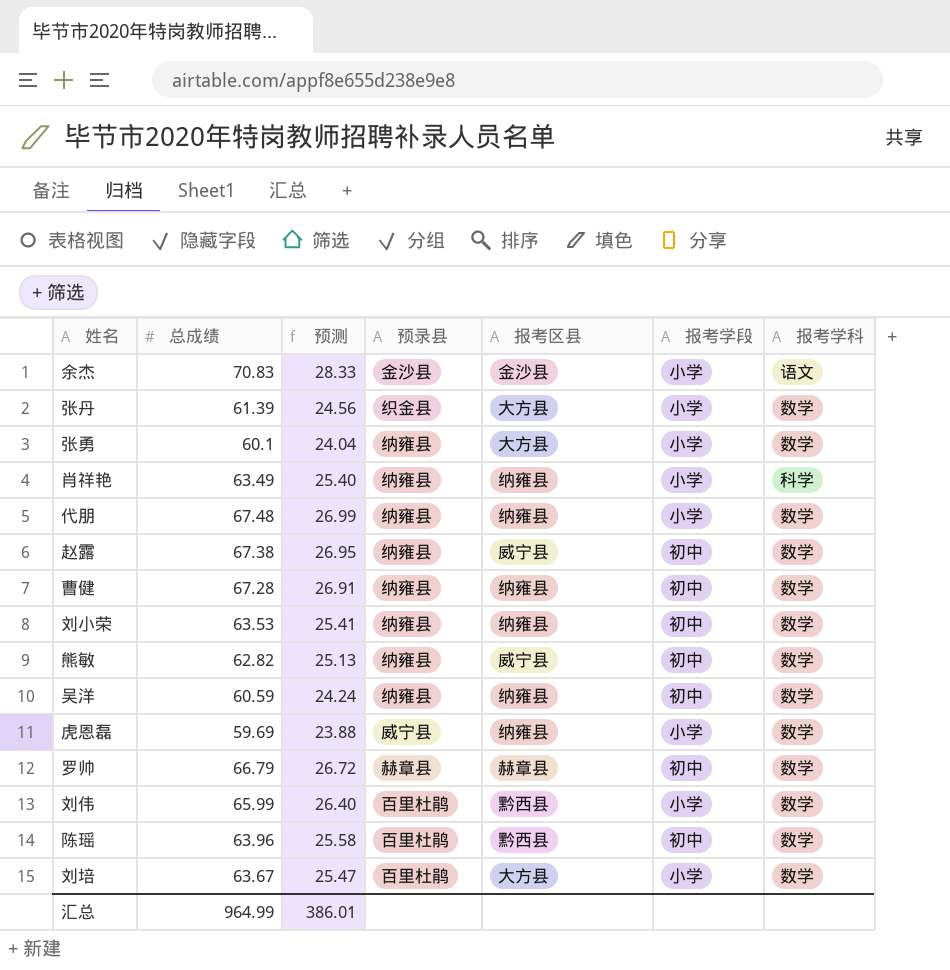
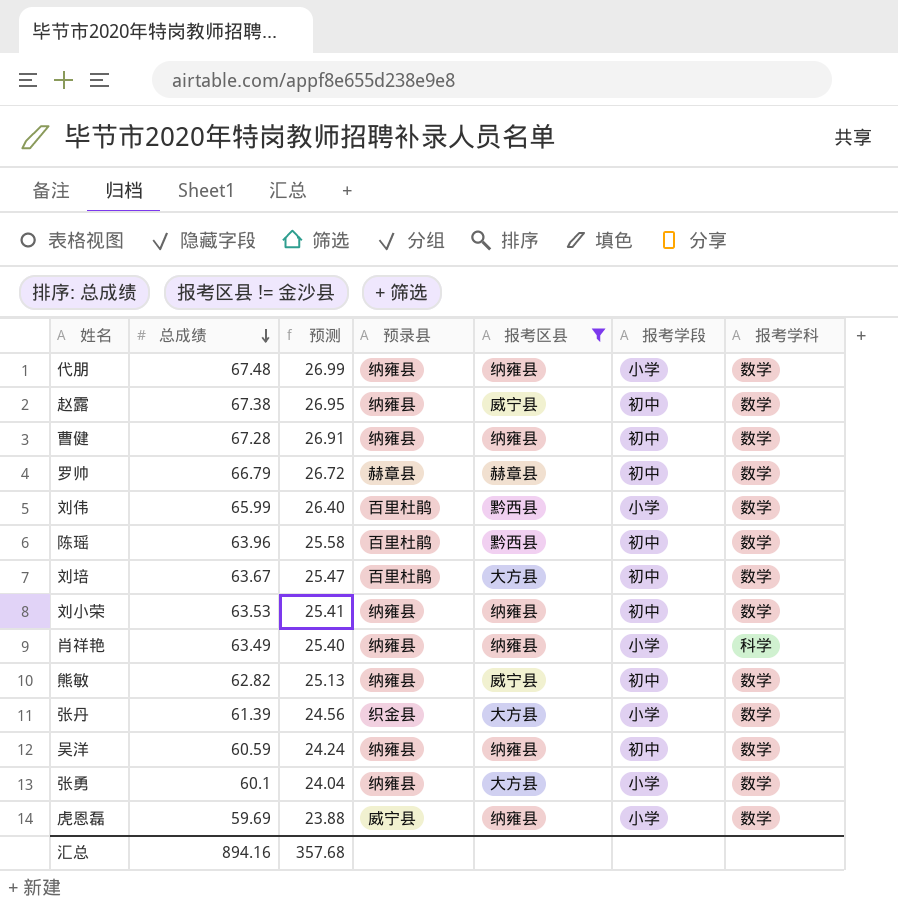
filter: none -> 报考区县 != 金沙县
row order: none -> 总成绩 descending
刘培 | 报考学段: 小学 -> 初中
汇总 | 总成绩: 964.99 -> 894.16
汇总 | 预测: 386.01 -> 357.68

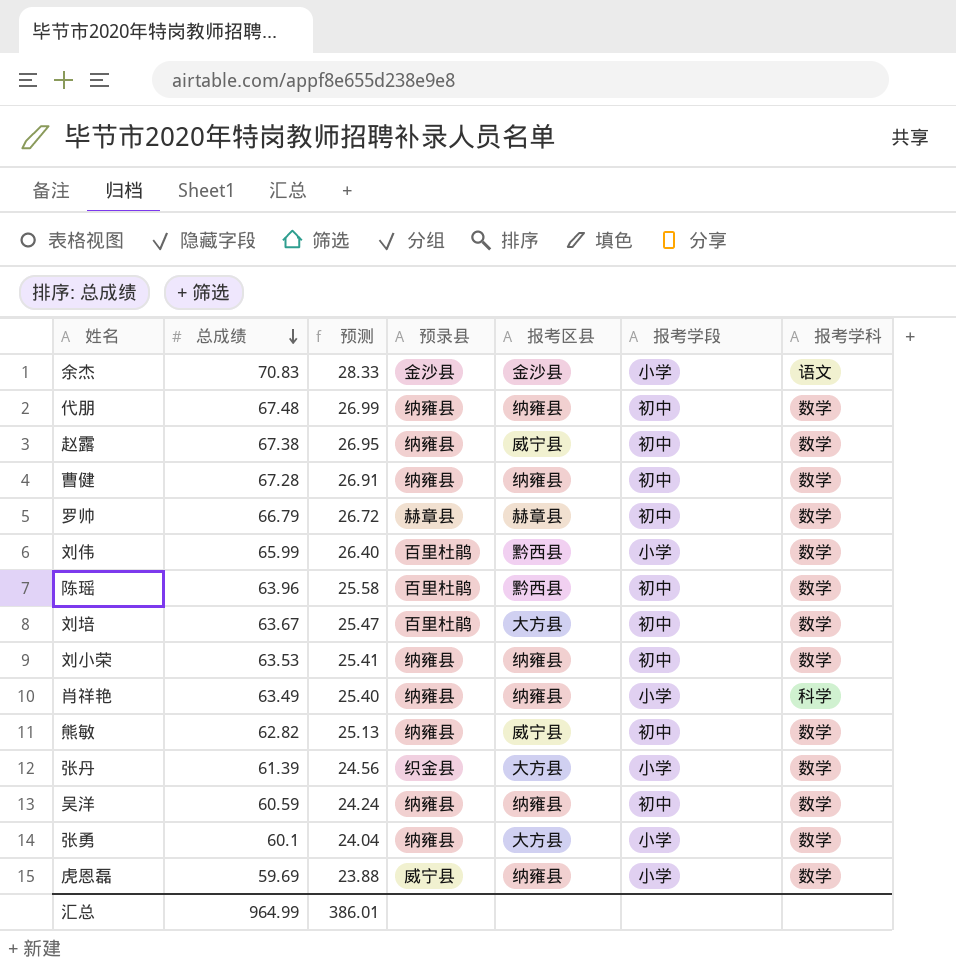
filter: 报考区县 != 金沙县 -> none
代朋 | 报考学段: 小学 -> 初中
汇总 | 总成绩: 894.16 -> 964.99
汇总 | 预测: 357.68 -> 386.01

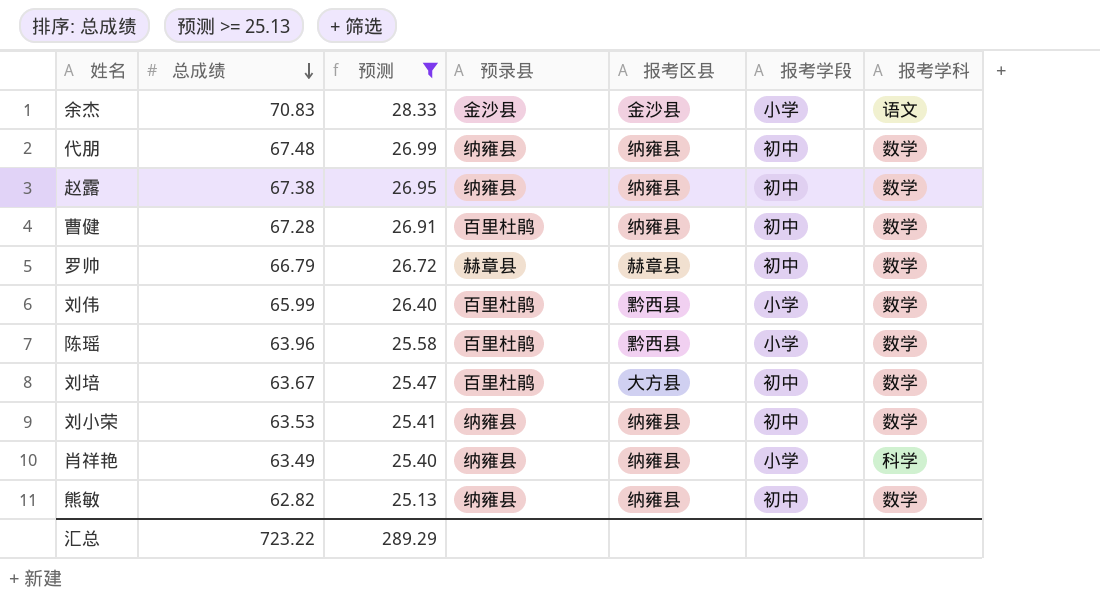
filter: none -> 预测 >= 25.13
赵露 | 报考区县: 威宁县 -> 纳雍县
曹健 | 预录县: 纳雍县 -> 百里杜鹃
陈瑶 | 报考学段: 初中 -> 小学
熊敏 | 报考区县: 威宁县 -> 纳雍县
汇总 | 总成绩: 964.99 -> 723.22
汇总 | 预测: 386.01 -> 289.29

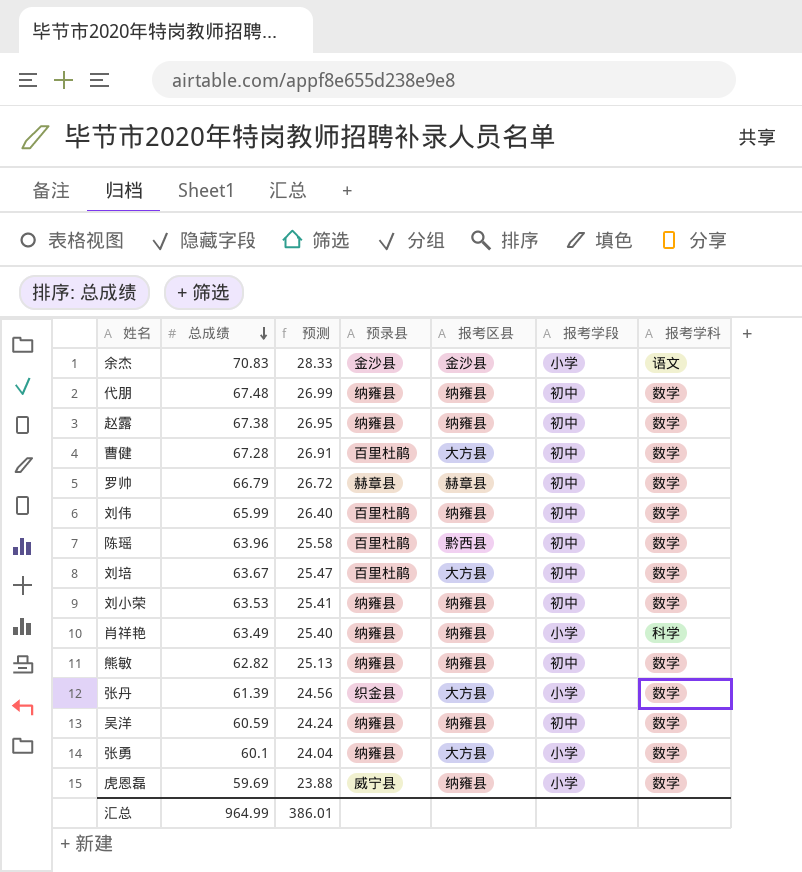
filter: 预测 >= 25.13 -> none
曹健 | 报考区县: 纳雍县 -> 大方县
刘伟 | 报考区县: 黔西县 -> 纳雍县
刘伟 | 报考学段: 小学 -> 初中
陈瑶 | 报考学段: 小学 -> 初中
汇总 | 总成绩: 723.22 -> 964.99
汇总 | 预测: 289.29 -> 386.01

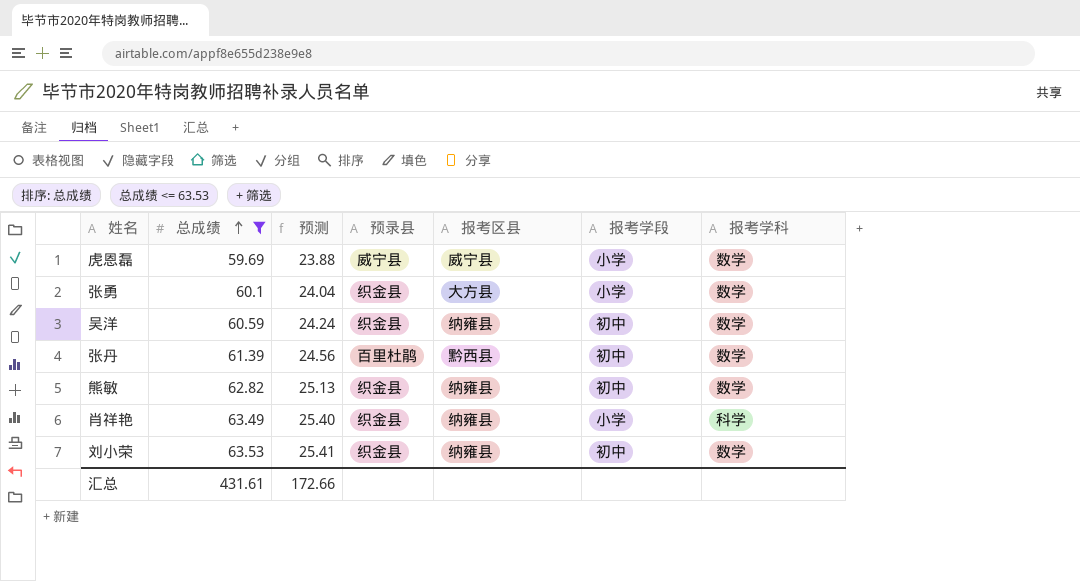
filter: none -> 总成绩 <= 63.53
row order: 总成绩 descending -> 总成绩 ascending
虎恩磊 | 报考区县: 纳雍县 -> 威宁县
张勇 | 预录县: 纳雍县 -> 织金县
吴洋 | 预录县: 纳雍县 -> 织金县
张丹 | 预录县: 织金县 -> 百里杜鹃
张丹 | 报考区县: 大方县 -> 黔西县
张丹 | 报考学段: 小学 -> 初中
熊敏 | 预录县: 纳雍县 -> 织金县
肖祥艳 | 预录县: 纳雍县 -> 织金县
刘小荣 | 预录县: 纳雍县 -> 织金县
汇总 | 总成绩: 964.99 -> 431.61
汇总 | 预测: 386.01 -> 172.66

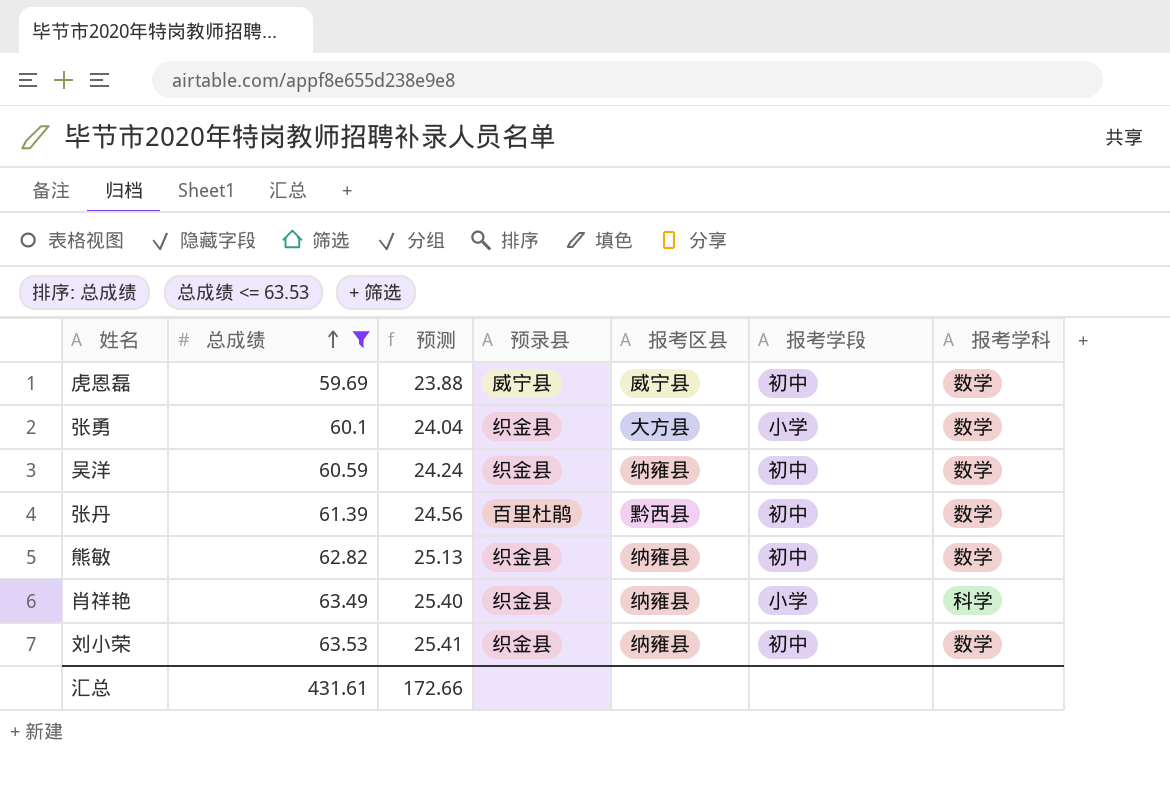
虎恩磊 | 报考学段: 小学 -> 初中

